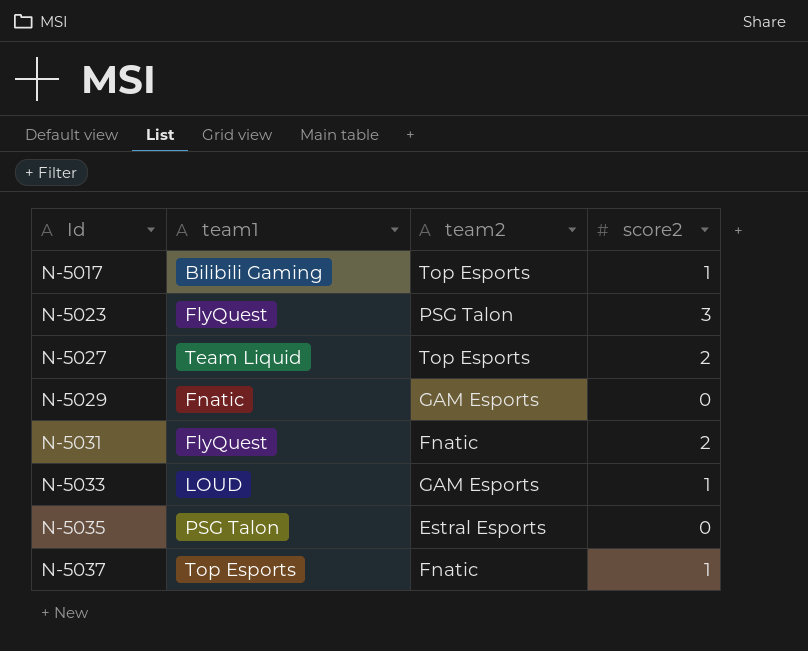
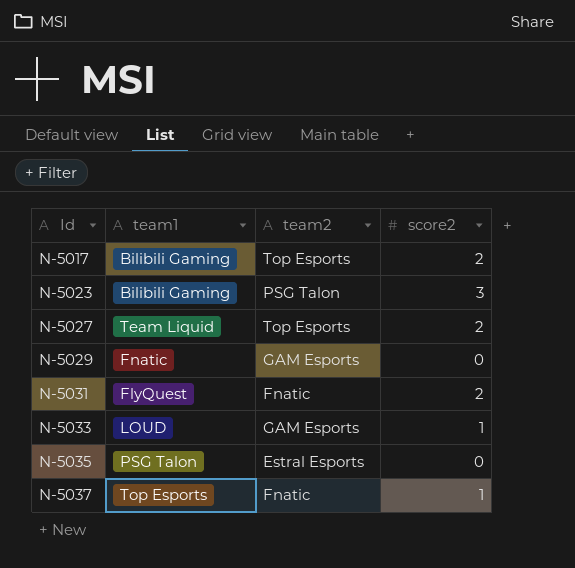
N-5017 | score2: 1 -> 2
N-5023 | team1: FlyQuest -> Bilibili Gaming

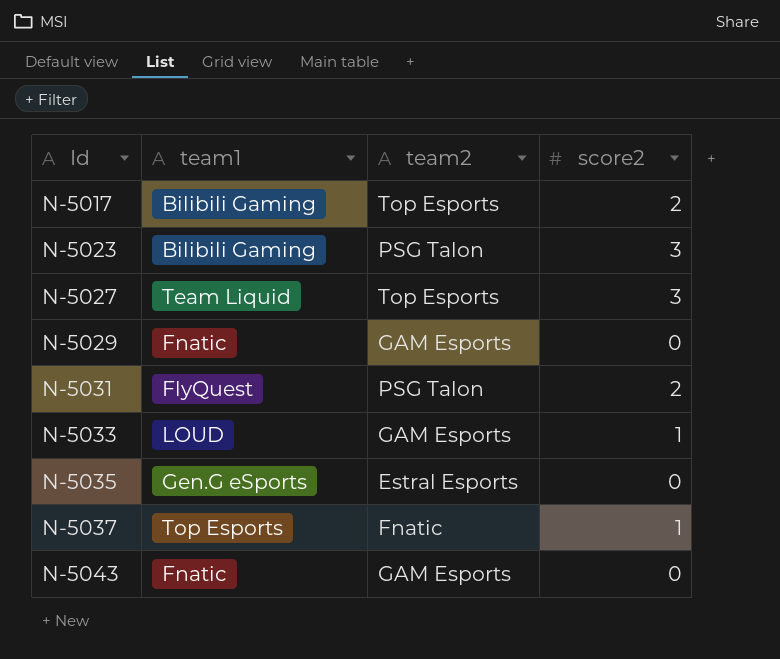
N-5027 | score2: 2 -> 3
N-5031 | team2: Fnatic -> PSG Talon
N-5035 | team1: PSG Talon -> Gen.G eSports
row N-5043: none -> Fnatic | GAM Esports | 0

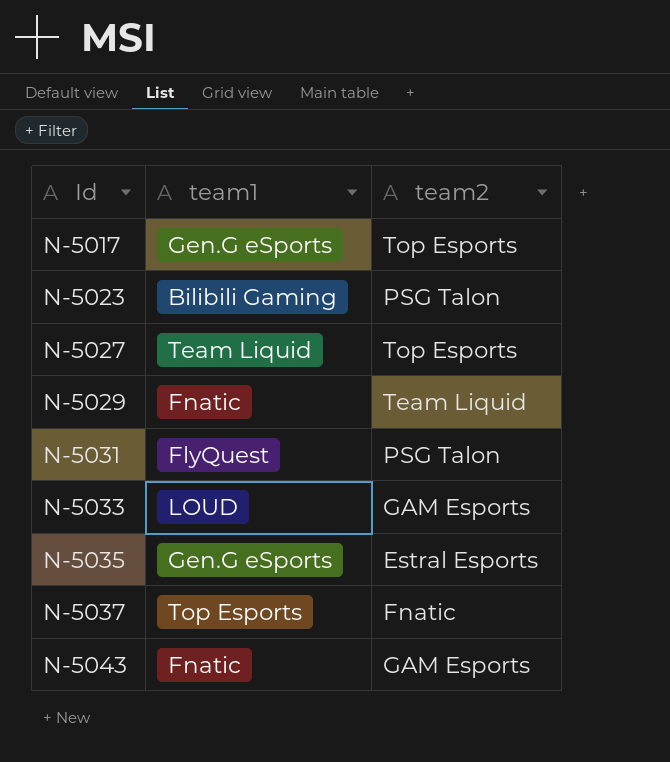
column score2 | position: 4 -> none
N-5017 | team1: Bilibili Gaming -> Gen.G eSports
N-5029 | team2: GAM Esports -> Team Liquid

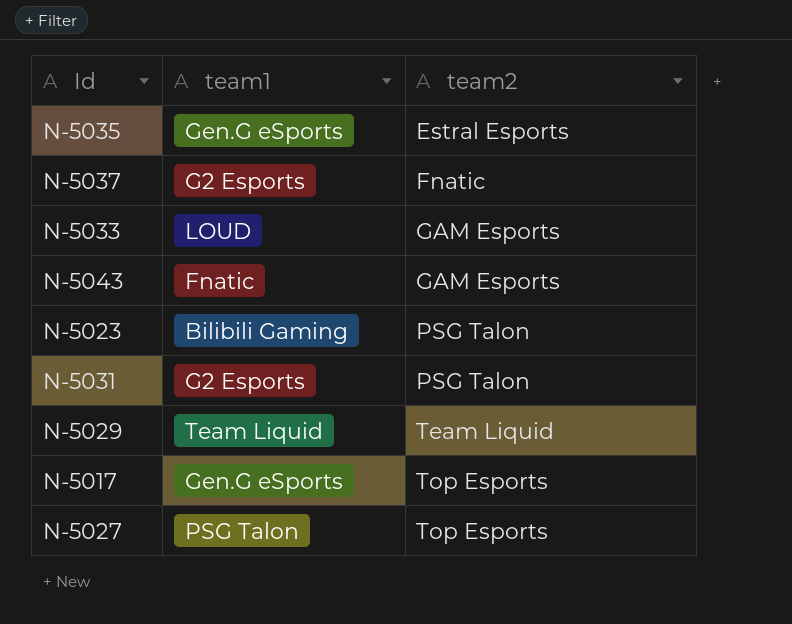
row order: Id ascending -> team2 ascending
N-5037 | team1: Top Esports -> G2 Esports
N-5031 | team1: FlyQuest -> G2 Esports
N-5029 | team1: Fnatic -> Team Liquid
N-5027 | team1: Team Liquid -> PSG Talon

